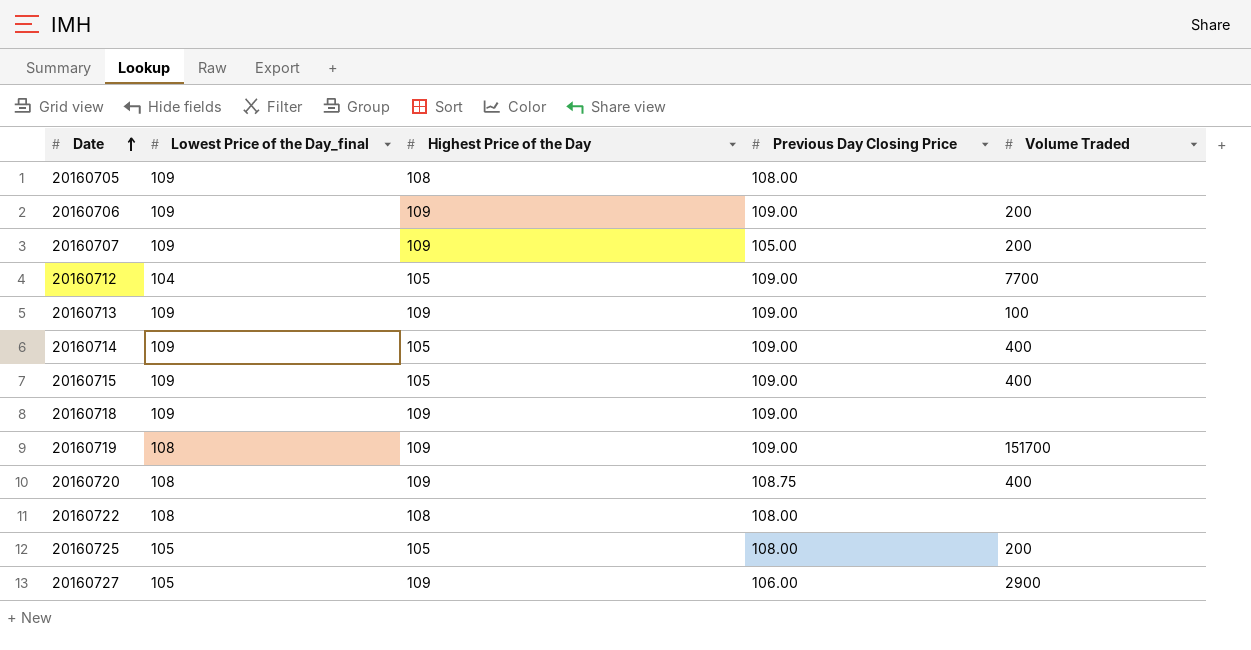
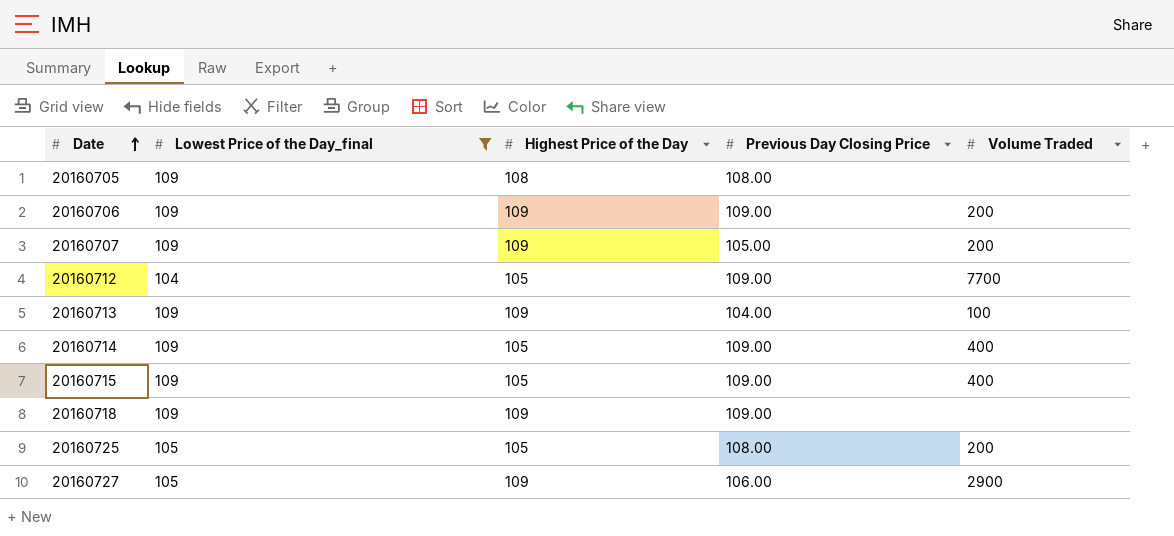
filter: none -> Lowest Price of the Day_final != 108
20160713 | Previous Day Closing Price: 109.00 -> 104.00

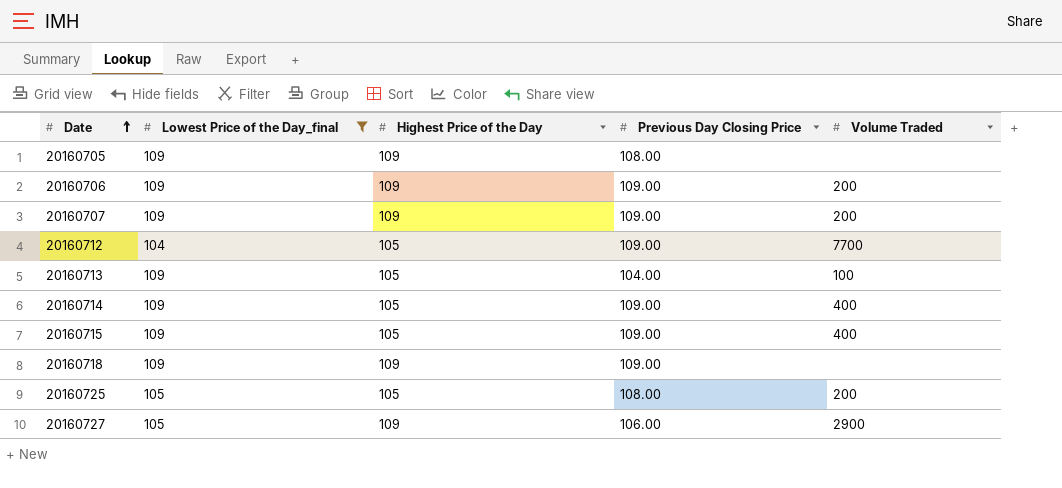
20160705 | Highest Price of the Day: 108 -> 109
20160707 | Previous Day Closing Price: 105.00 -> 109.00
20160713 | Highest Price of the Day: 109 -> 105

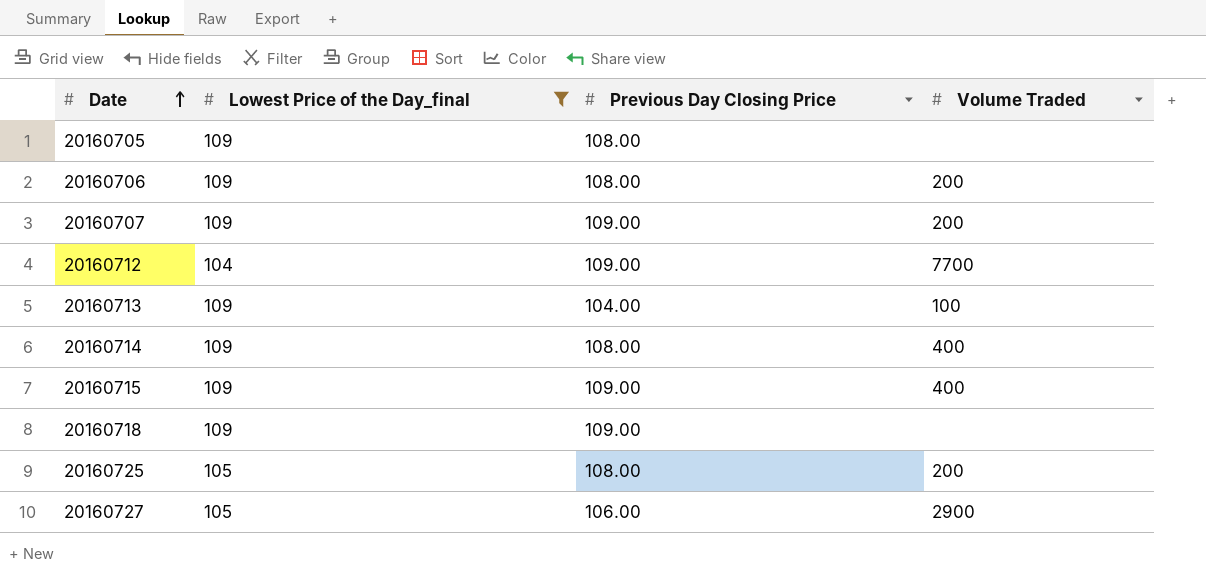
column Highest Price of the Day | position: 3 -> none
20160706 | Previous Day Closing Price: 109.00 -> 108.00
20160714 | Previous Day Closing Price: 109.00 -> 108.00

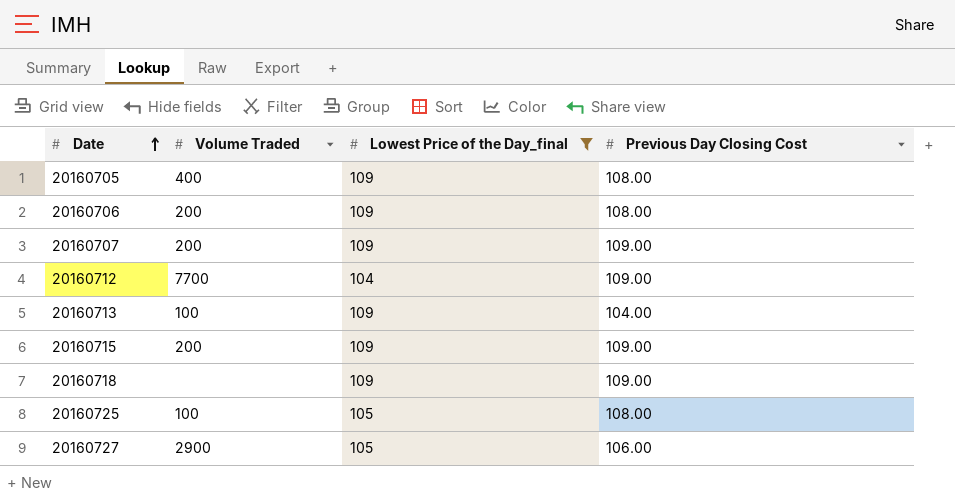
column Volume Traded | position: 4 -> 2
column name: Previous Day Closing Price -> Previous Day Closing Cost
row 20160714: 109 | 108.00 | 400 -> none
20160705 | Volume Traded: none -> 400
20160715 | Volume Traded: 400 -> 200
20160725 | Volume Traded: 200 -> 100

